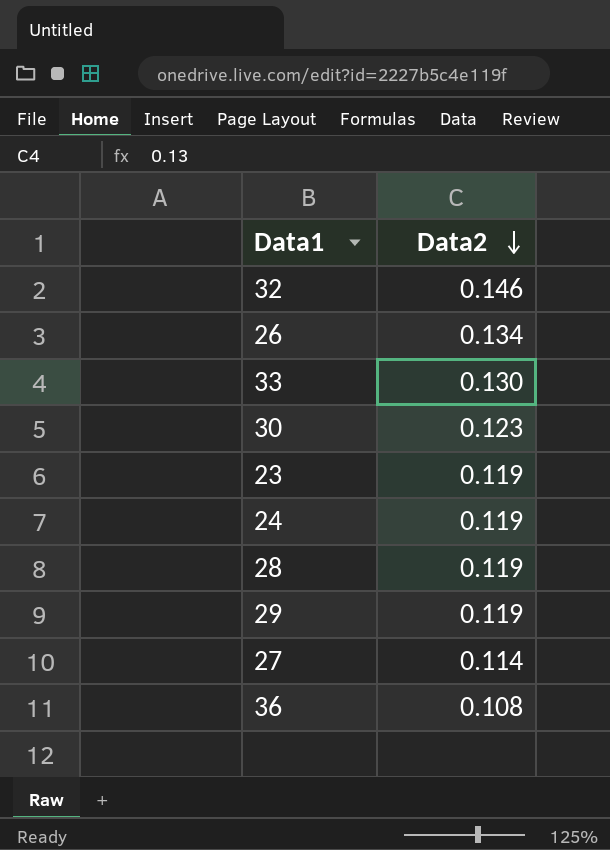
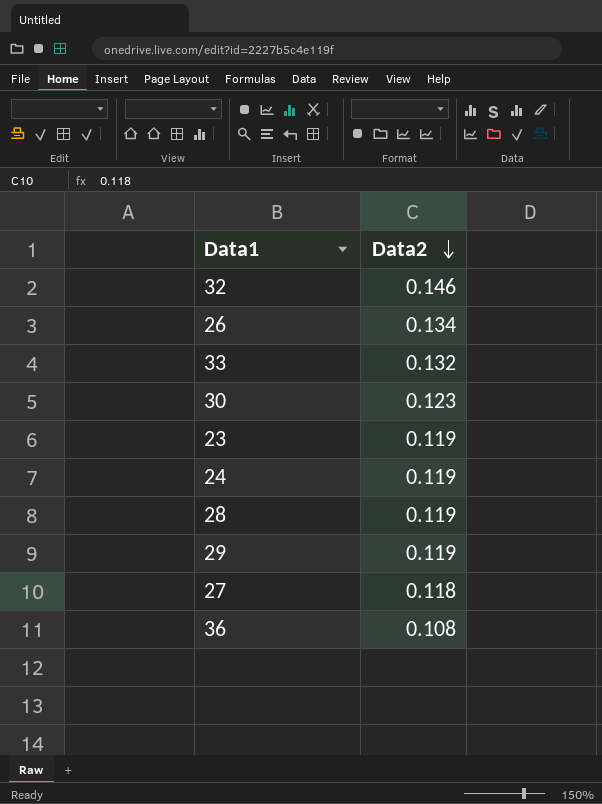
33 | Data2: 0.130 -> 0.132
27 | Data2: 0.114 -> 0.118

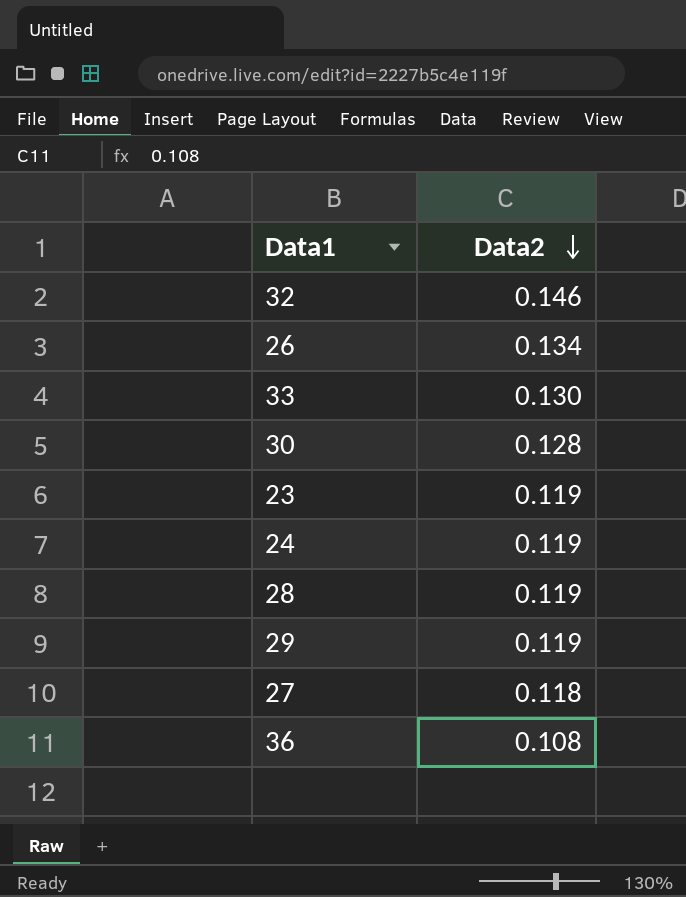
33 | Data2: 0.132 -> 0.130
30 | Data2: 0.123 -> 0.128

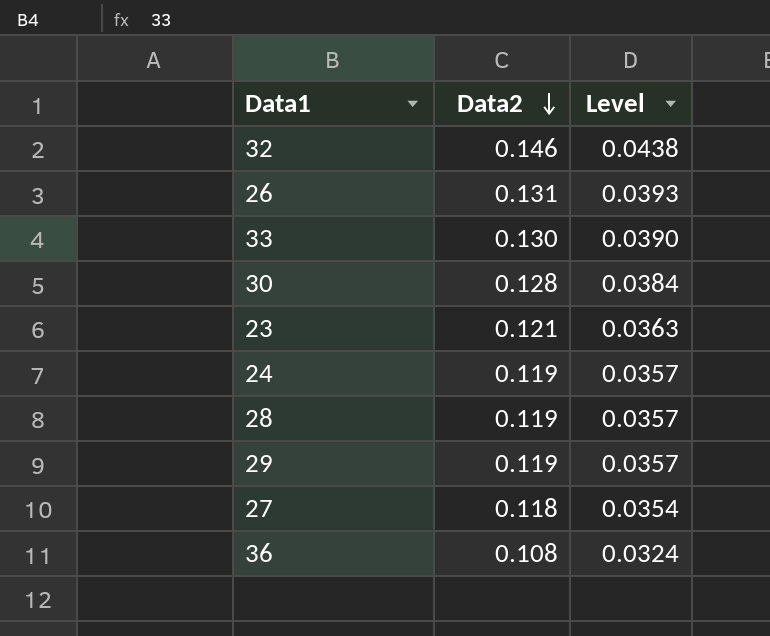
column Level | formula: none -> [Data2] * 0.3
26 | Data2: 0.134 -> 0.131
23 | Data2: 0.119 -> 0.121

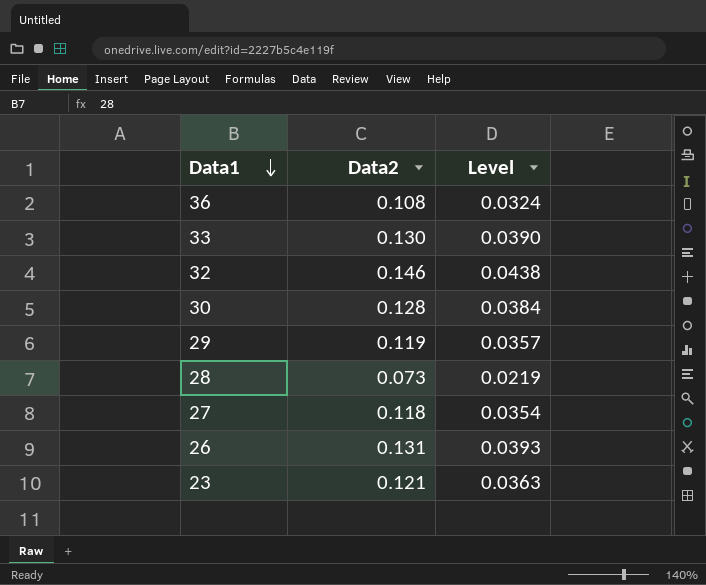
row order: Data2 descending -> Data1 descending
row 24: 0.119 | 0.0357 -> none
28 | Data2: 0.119 -> 0.073
28 | Level: 0.0357 -> 0.0219

